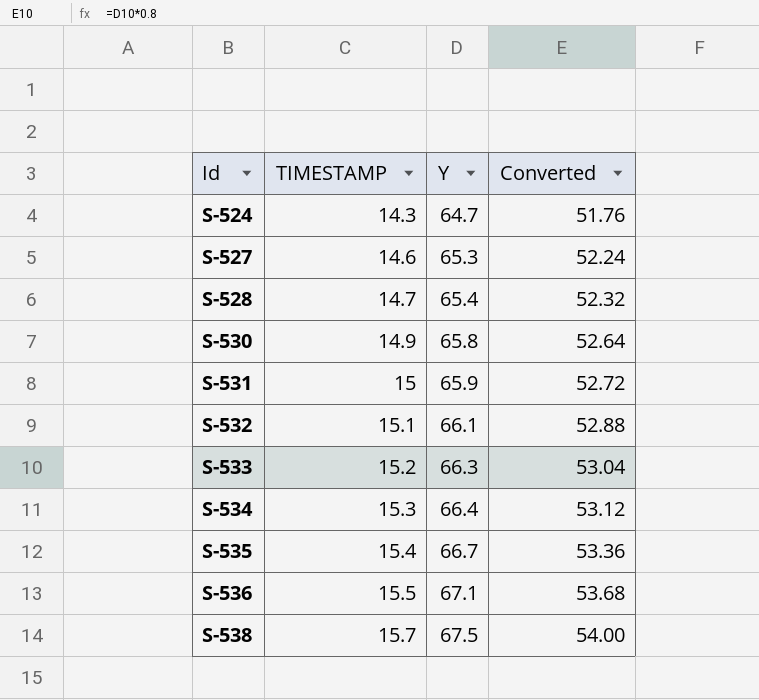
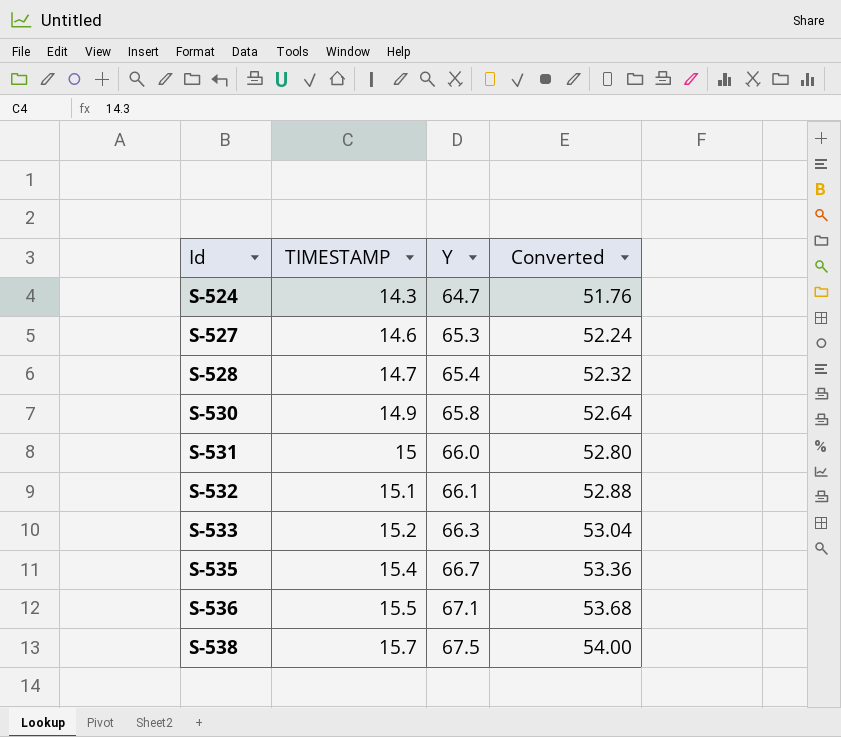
row S-534: 15.3 | 66.4 | 53.12 -> none
S-531 | Y: 65.9 -> 66.0
S-531 | Converted: 52.72 -> 52.80

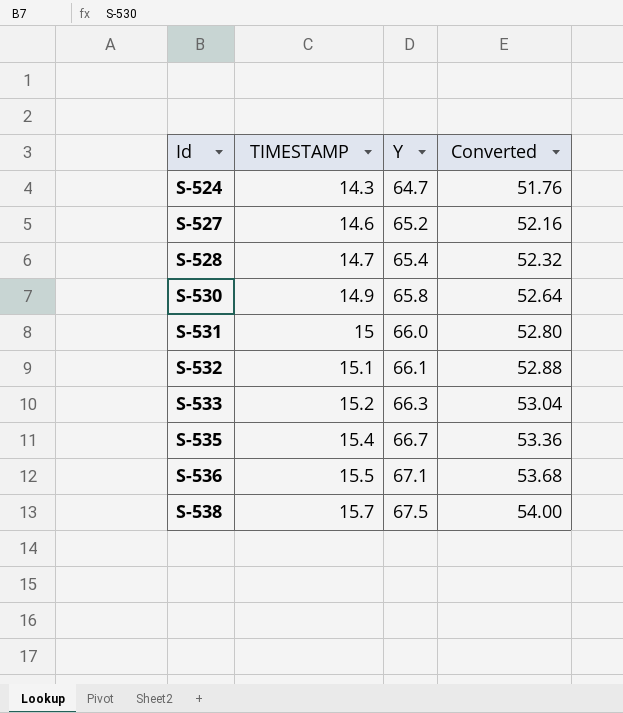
S-527 | Y: 65.3 -> 65.2
S-527 | Converted: 52.24 -> 52.16

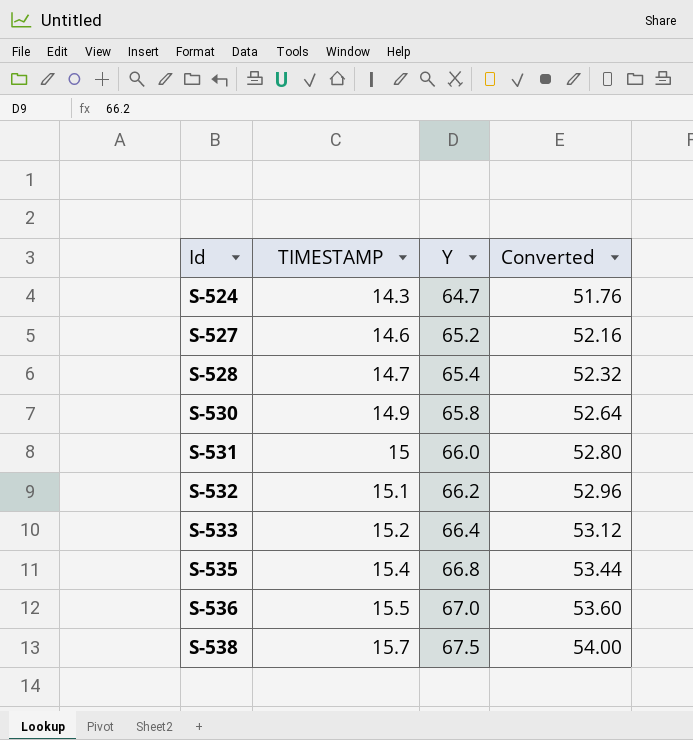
S-532 | Y: 66.1 -> 66.2
S-532 | Converted: 52.88 -> 52.96
S-533 | Y: 66.3 -> 66.4
S-533 | Converted: 53.04 -> 53.12
S-535 | Y: 66.7 -> 66.8
S-535 | Converted: 53.36 -> 53.44
S-536 | Y: 67.1 -> 67.0
S-536 | Converted: 53.68 -> 53.60

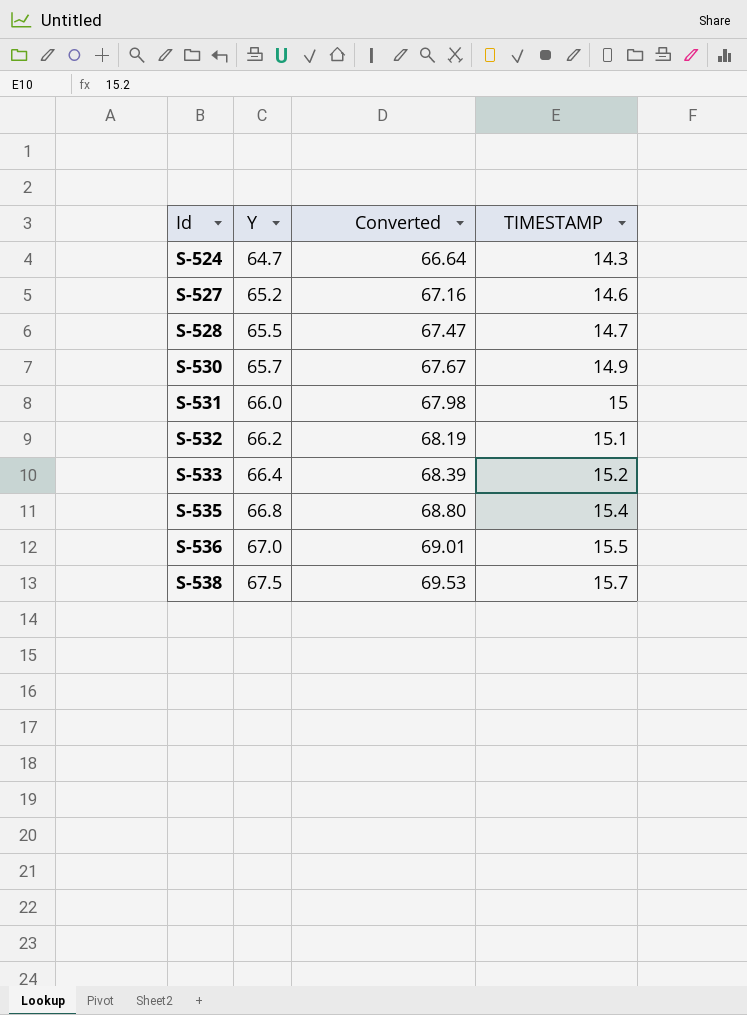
column Converted | formula: [Y] * 0.8 -> [Y] * 1.03
column TIMESTAMP | position: 2 -> 4
S-528 | Y: 65.4 -> 65.5
S-530 | Y: 65.8 -> 65.7

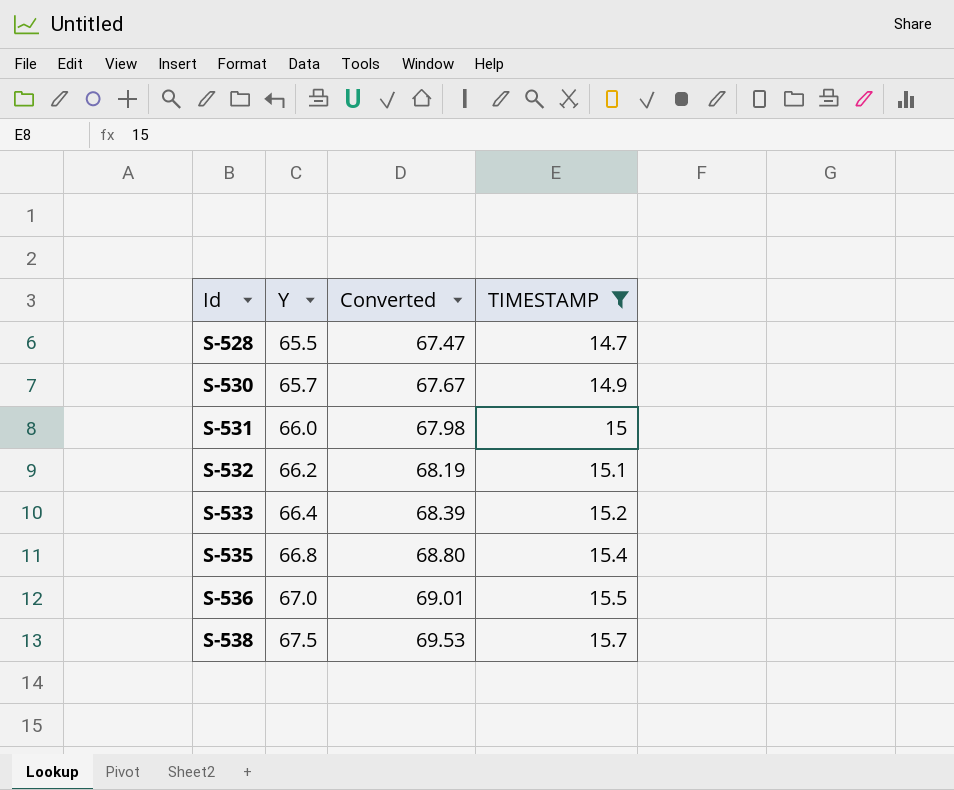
filter: none -> TIMESTAMP >= 14.7

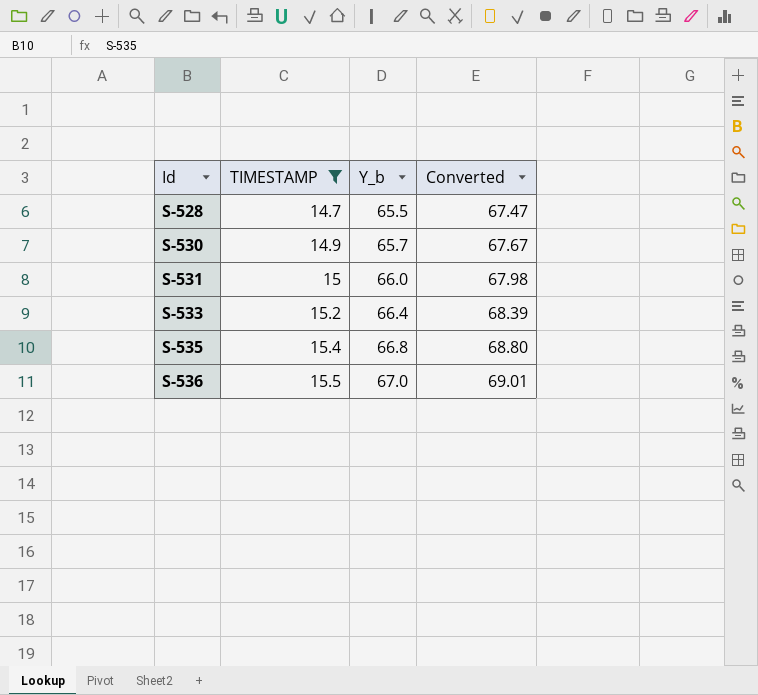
column TIMESTAMP | position: 4 -> 2
column name: Y -> Y_b
row S-532: 66.2 | 68.19 | 15.1 -> none
row S-538: 67.5 | 69.53 | 15.7 -> none

